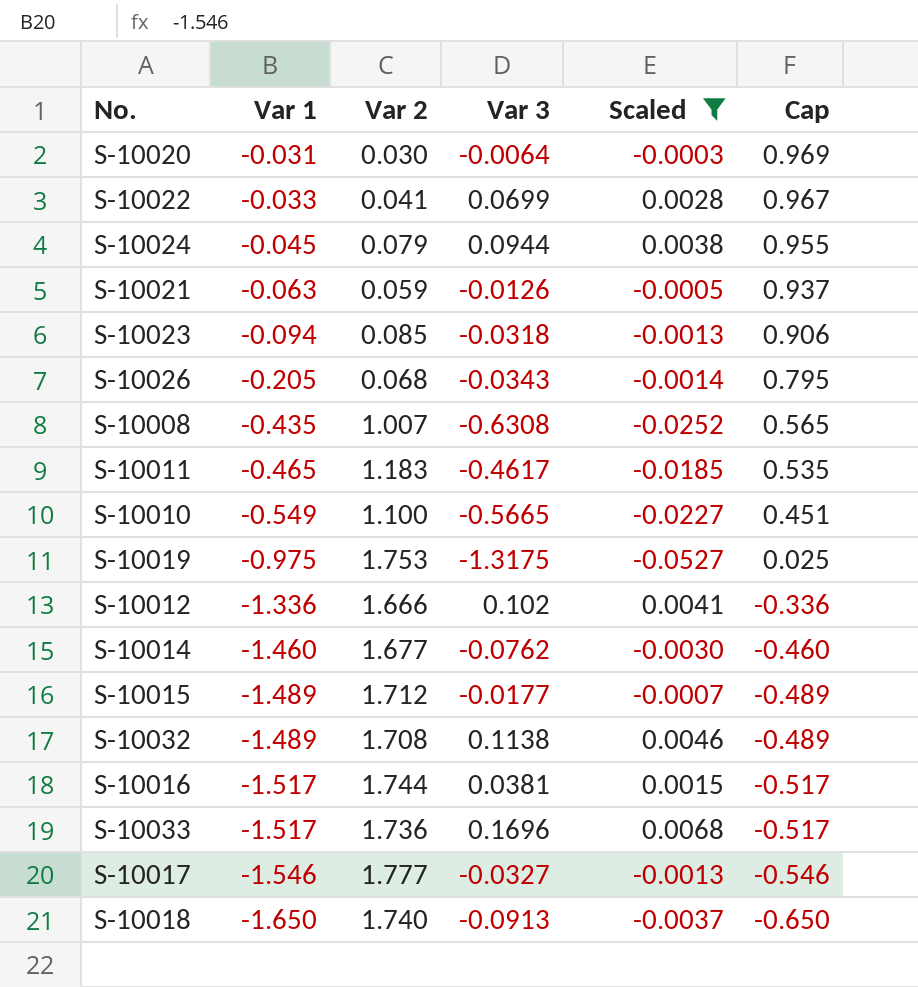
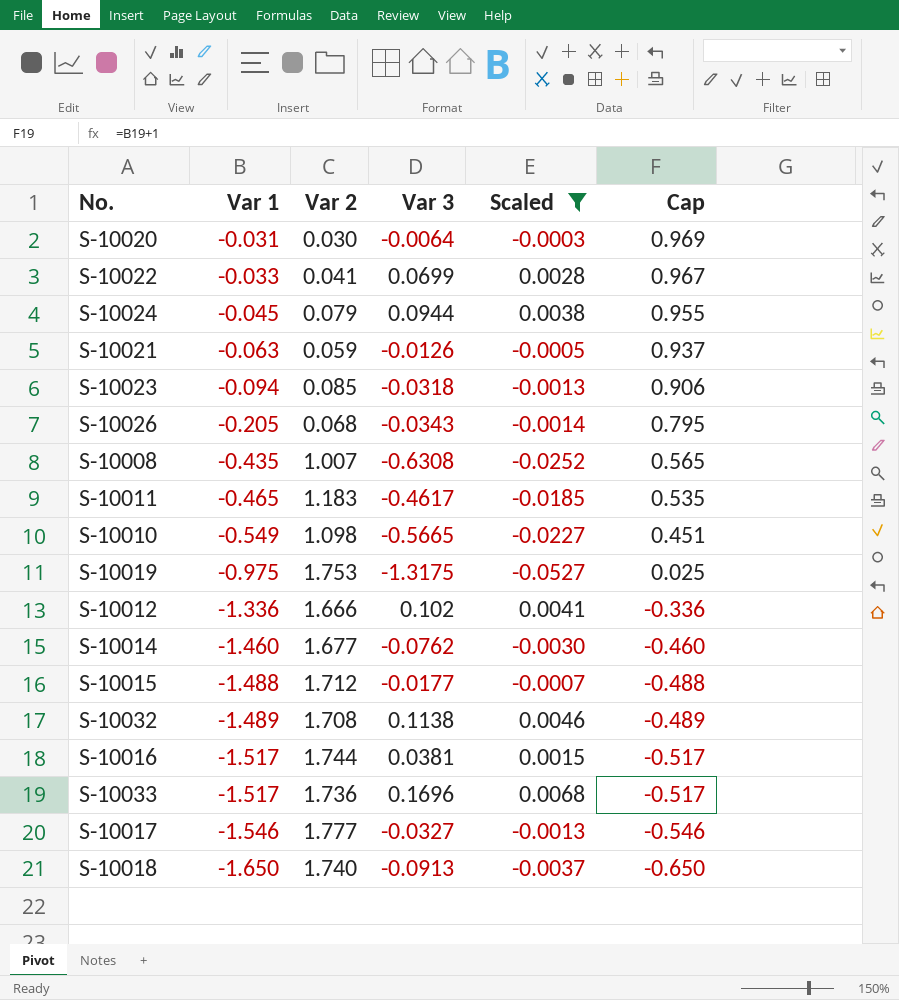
S-10010 | Var 2: 1.100 -> 1.098
S-10015 | Var 1: -1.489 -> -1.488
S-10015 | Cap: -0.489 -> -0.488

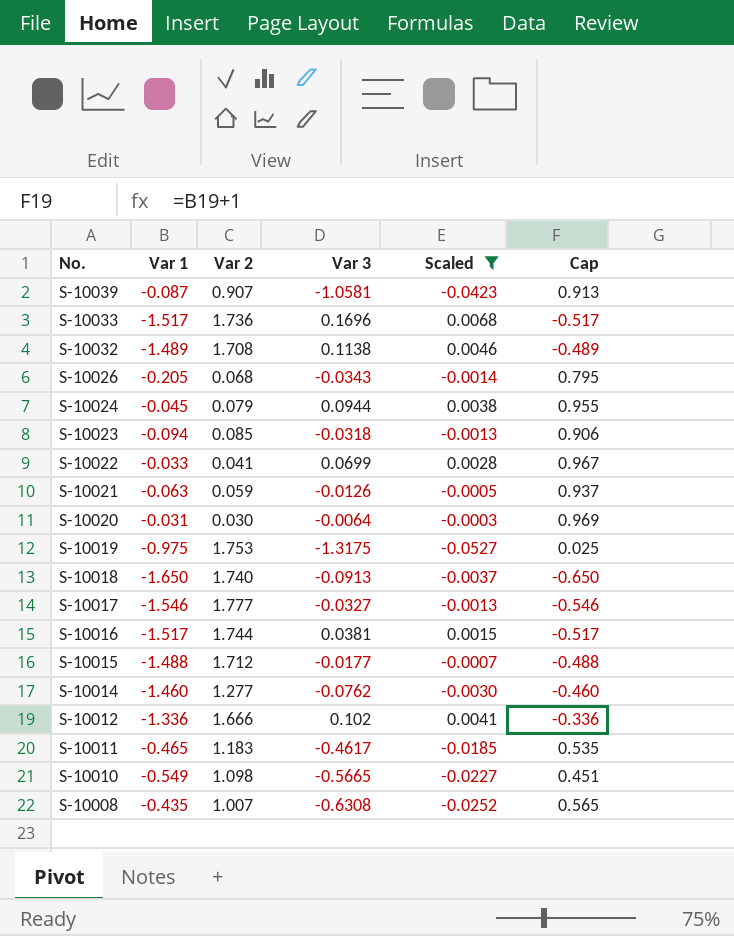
row order: Var 1 descending -> No. descending
row S-10039: none -> -0.087 | 0.907 | -1.0581 | -0.0423 | 0.913
S-10014 | Var 2: 1.677 -> 1.277

